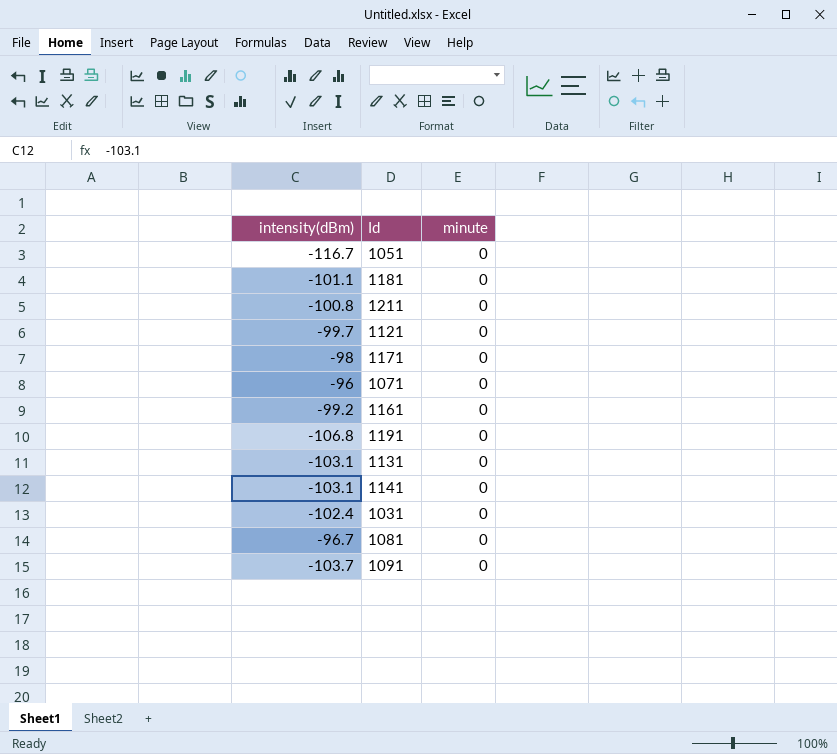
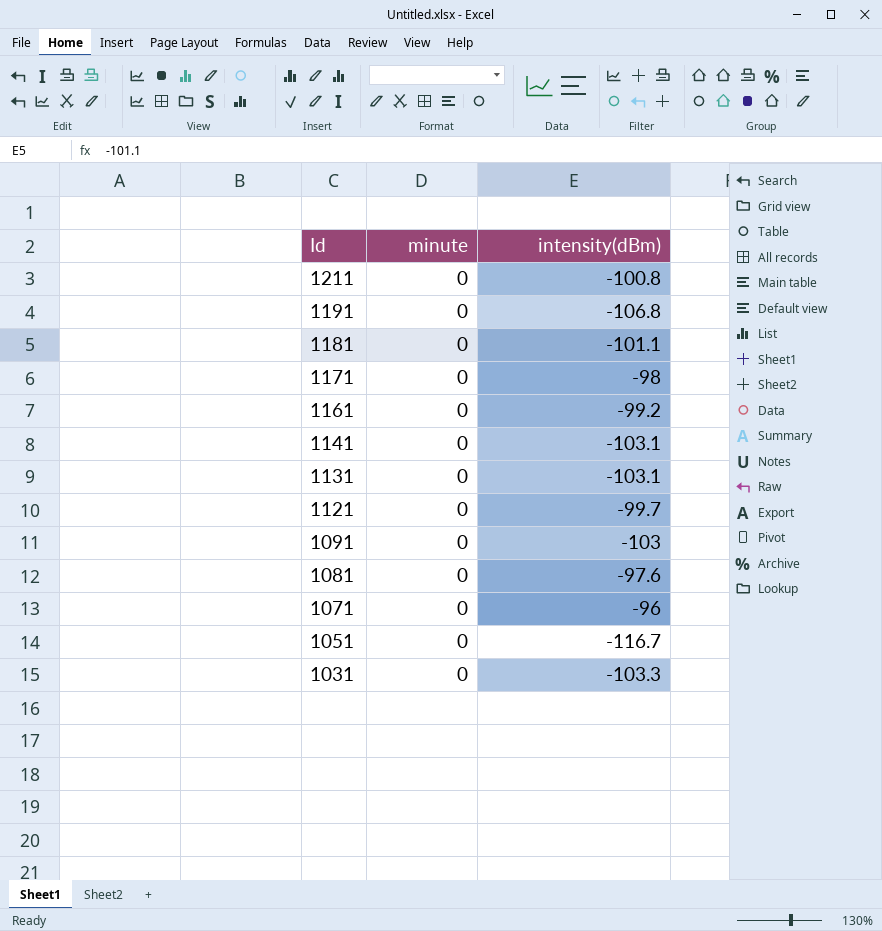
row order: none -> Id descending
column intensity(dBm) | position: 1 -> 3
1091 | intensity(dBm): -103.7 -> -103
1081 | intensity(dBm): -96.7 -> -97.6
1031 | intensity(dBm): -102.4 -> -103.3

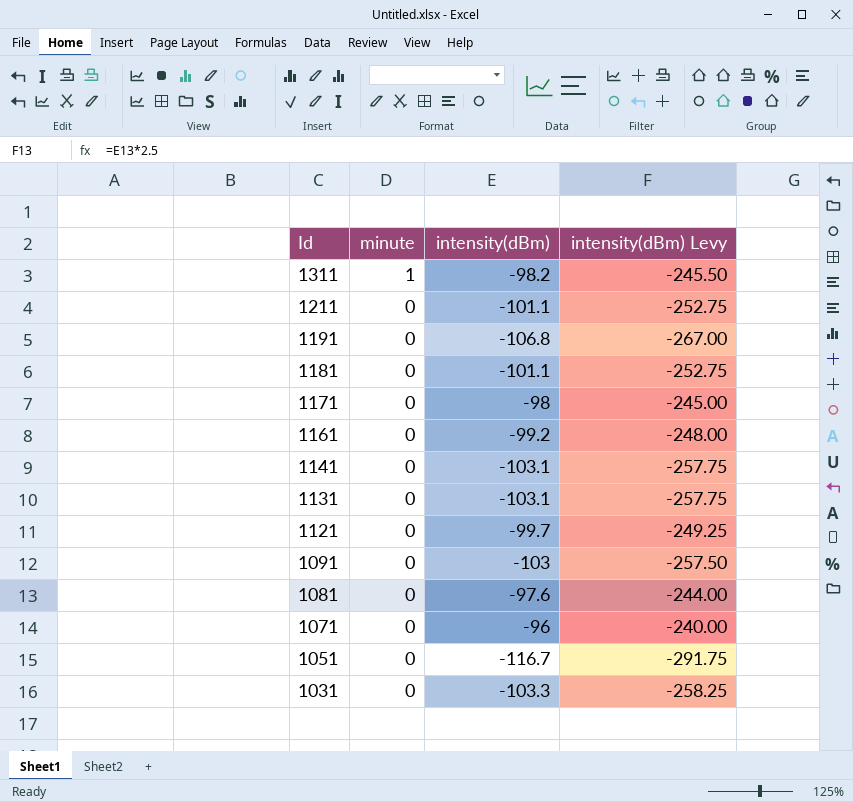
column intensity(dBm) Levy | formula: none -> [intensity(dBm)] * 2.5
row 1311: none -> 1 | -98.2 | -245.50
1211 | intensity(dBm): -100.8 -> -101.1

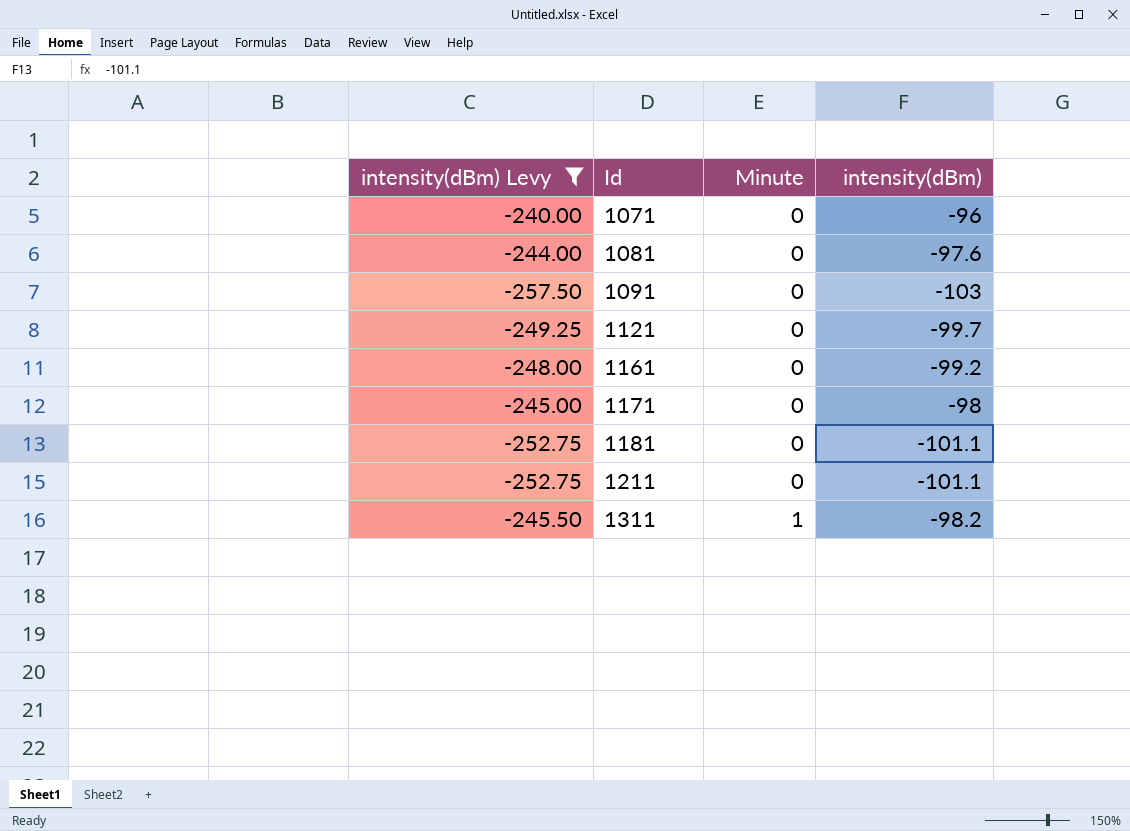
filter: none -> intensity(dBm) Levy >= -257.50
row order: Id descending -> Id ascending
column intensity(dBm) Levy | position: 4 -> 1
column name: minute -> Minute

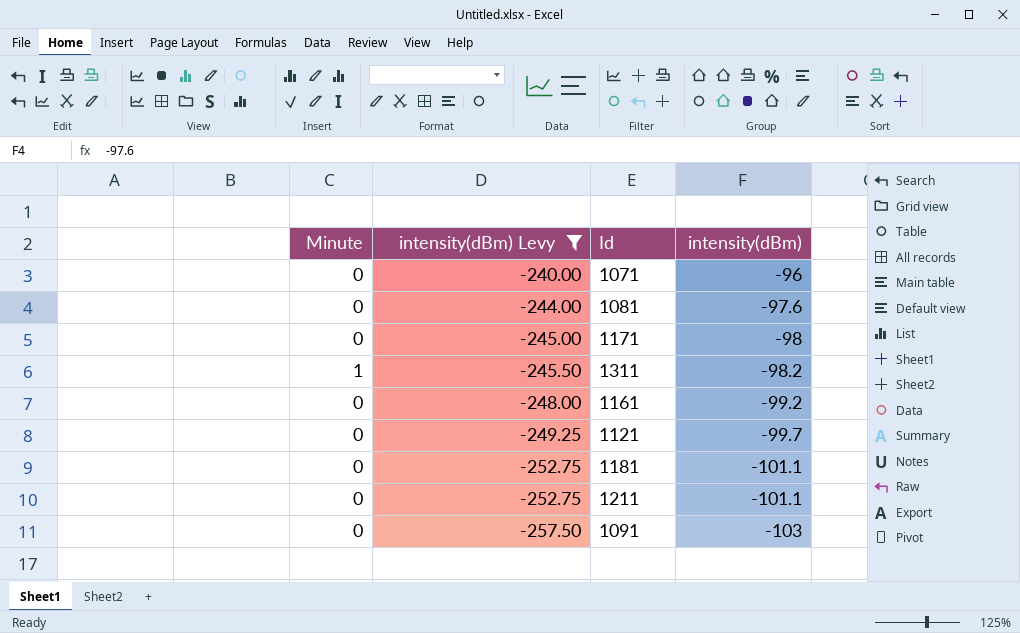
row order: Id ascending -> intensity(dBm) Levy descending
column Minute | position: 3 -> 1

